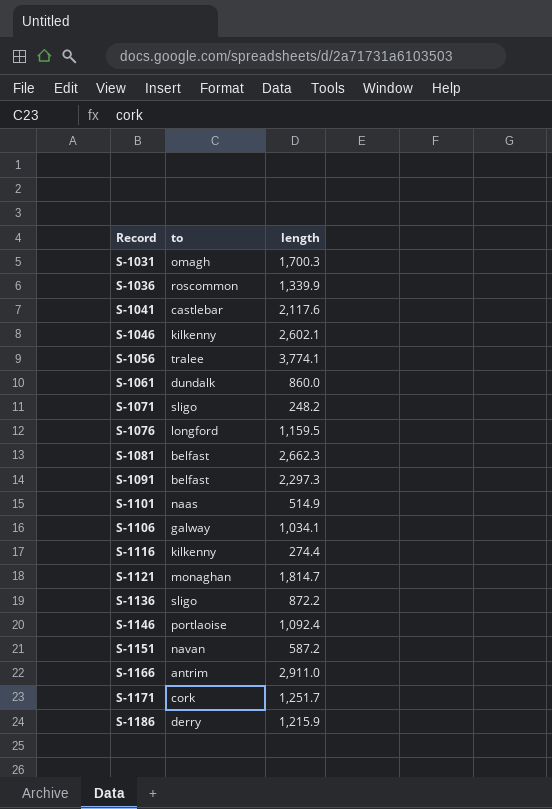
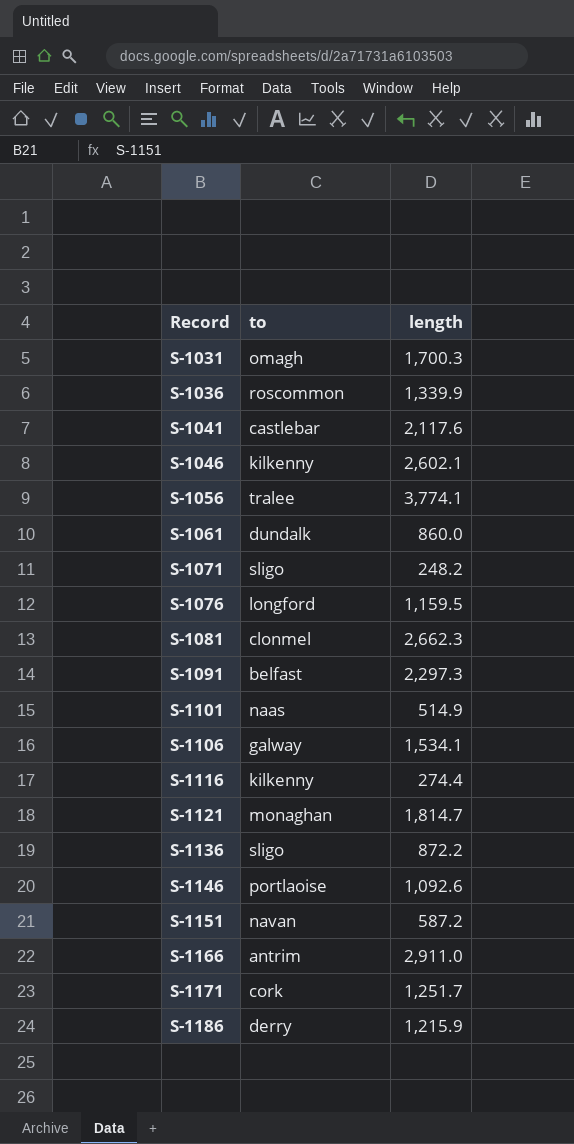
S-1081 | to: belfast -> clonmel
S-1106 | length: 1,034.1 -> 1,534.1
S-1146 | length: 1,092.4 -> 1,092.6

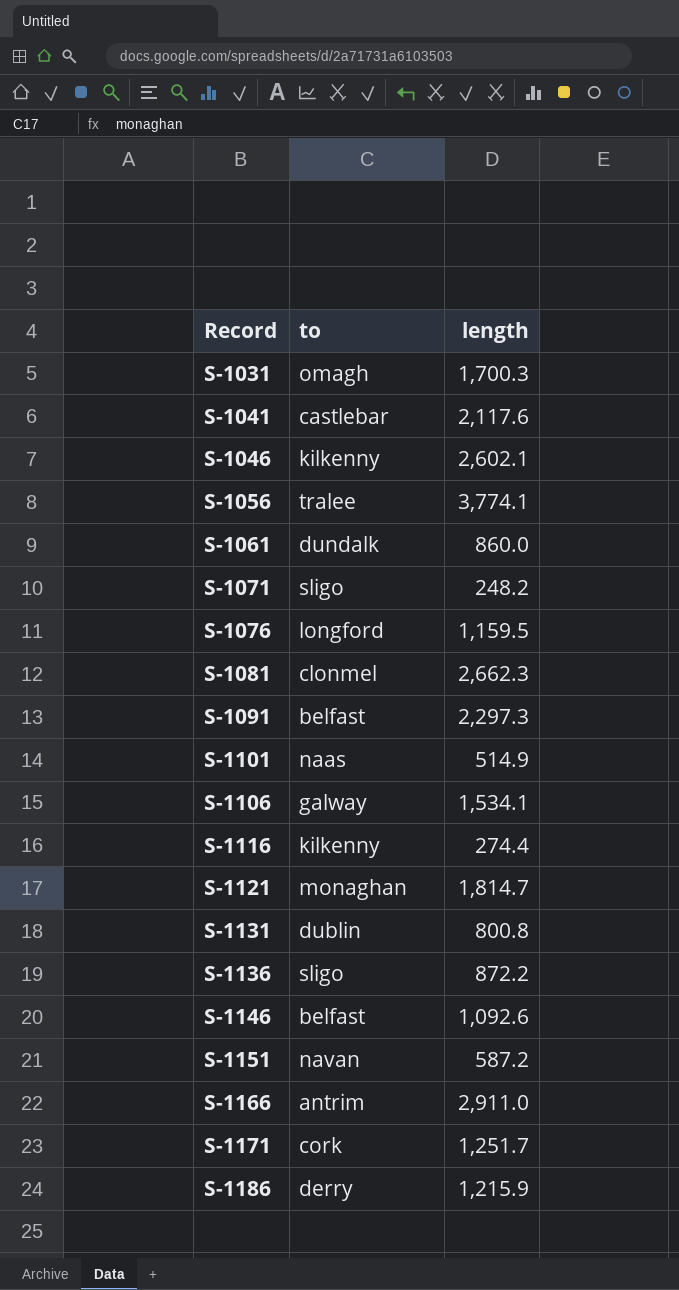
row S-1036: roscommon | 1,339.9 -> none
row S-1131: none -> dublin | 800.8
S-1146 | to: portlaoise -> belfast

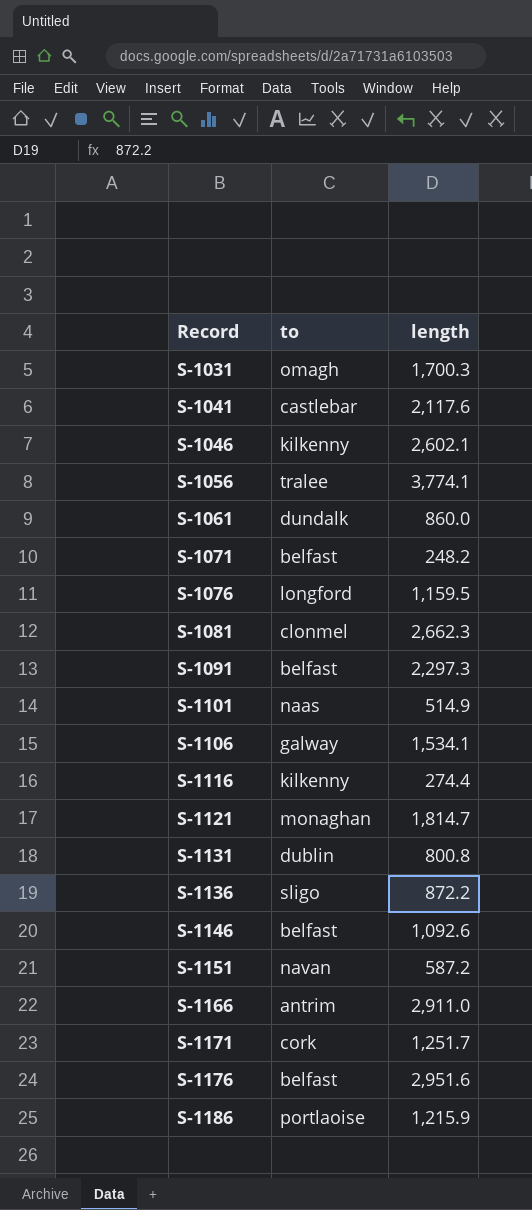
S-1071 | to: sligo -> belfast
row S-1176: none -> belfast | 2,951.6
S-1186 | to: derry -> portlaoise

